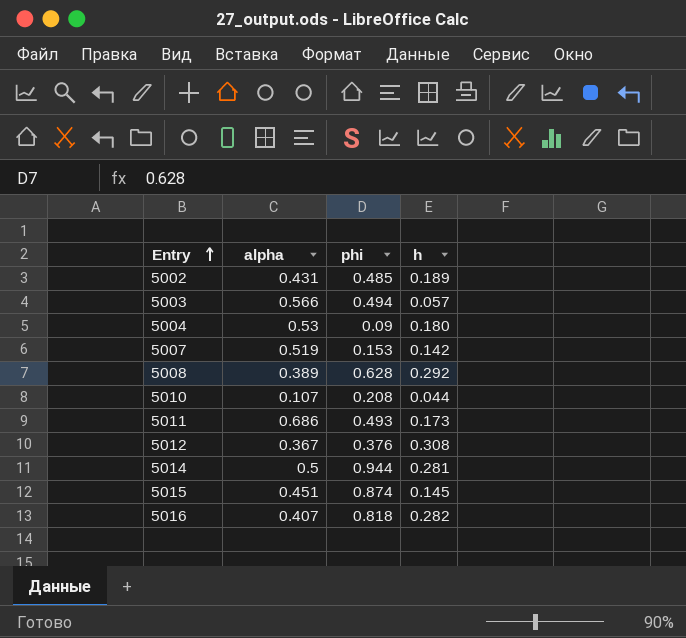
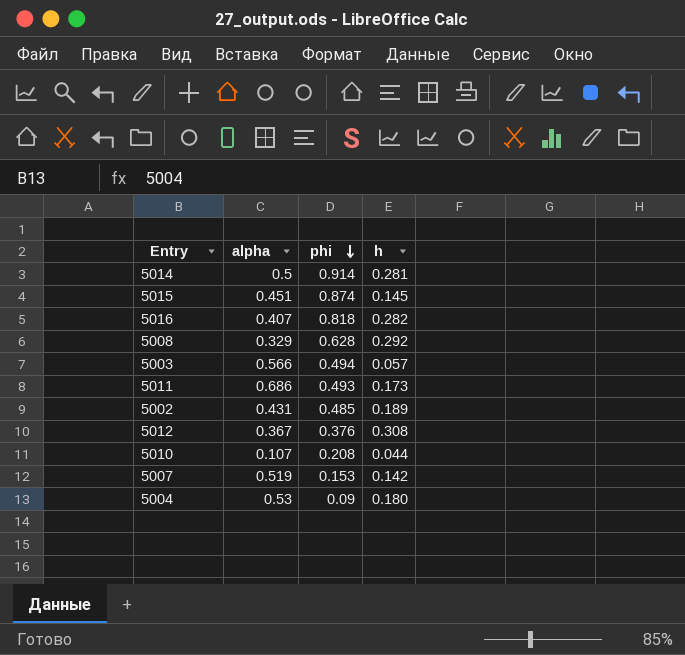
row order: Entry ascending -> phi descending
5014 | phi: 0.944 -> 0.914
5008 | alpha: 0.389 -> 0.329

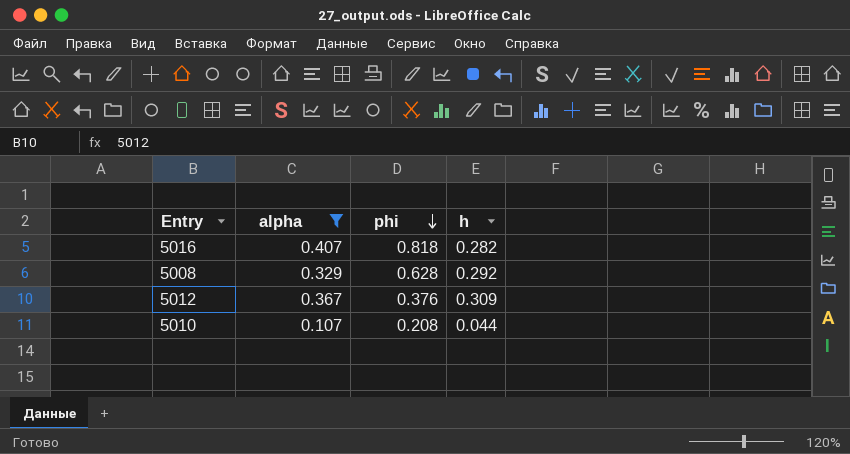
filter: none -> alpha <= 0.407
5012 | h: 0.308 -> 0.309

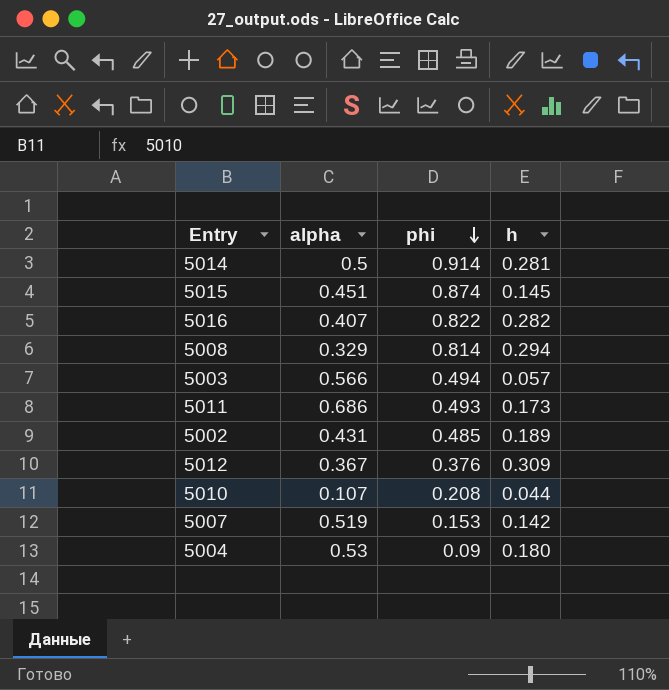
filter: alpha <= 0.407 -> none
5016 | phi: 0.818 -> 0.822
5008 | phi: 0.628 -> 0.814
5008 | h: 0.292 -> 0.294

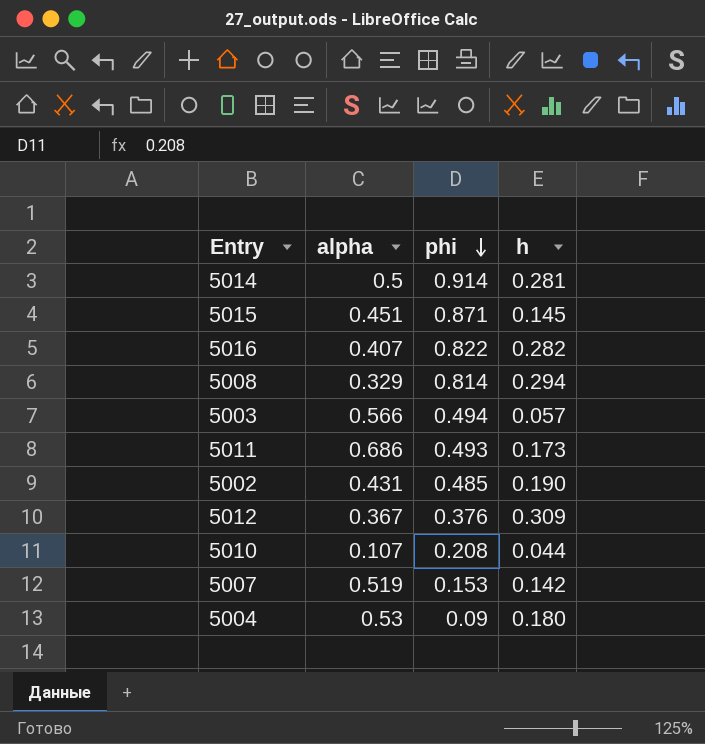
5015 | phi: 0.874 -> 0.871
5002 | h: 0.189 -> 0.190

